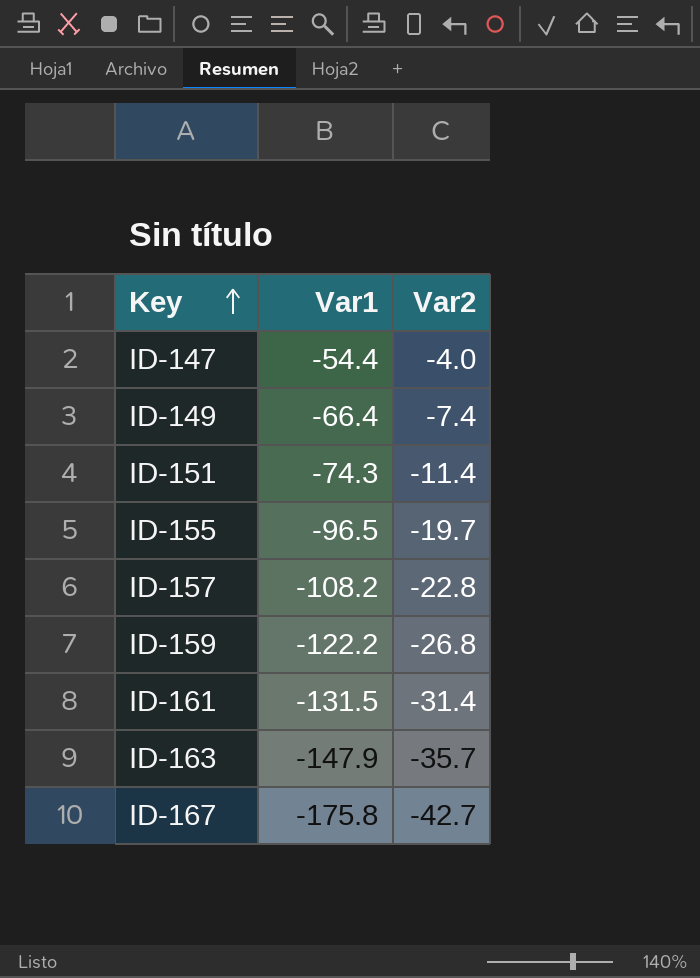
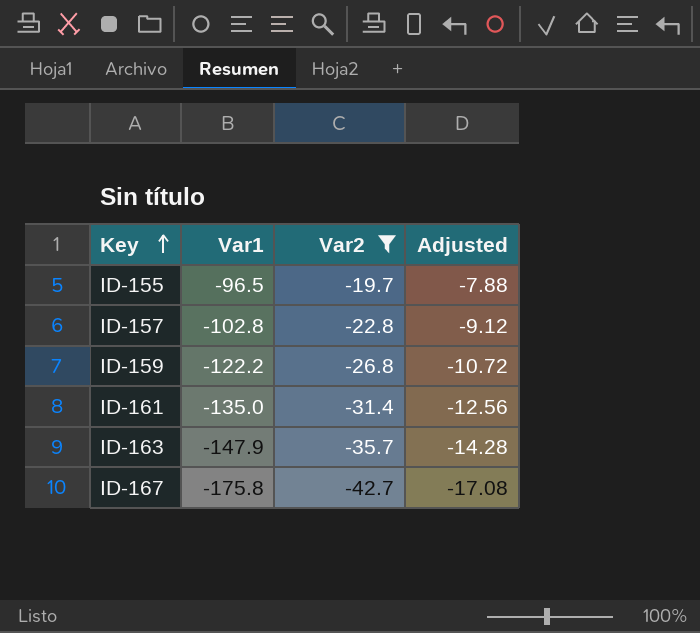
filter: none -> Var2 <= -19.7
column Adjusted | formula: none -> [Var2] * 0.4
ID-157 | Var1: -108.2 -> -102.8
ID-161 | Var1: -131.5 -> -135.0

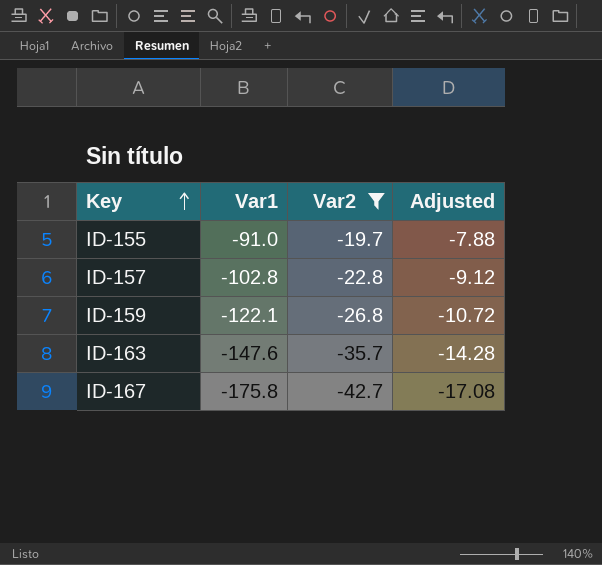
row ID-161: -135.0 | -31.4 | -12.56 -> none
ID-155 | Var1: -96.5 -> -91.0
ID-159 | Var1: -122.2 -> -122.1
ID-163 | Var1: -147.9 -> -147.6

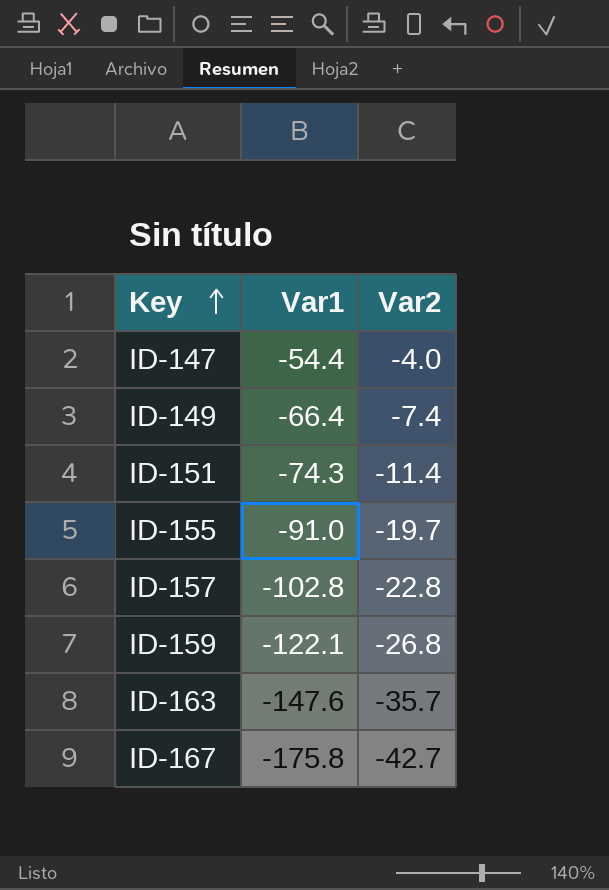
filter: Var2 <= -19.7 -> none
column Adjusted | formula: [Var2] * 0.4 -> none

